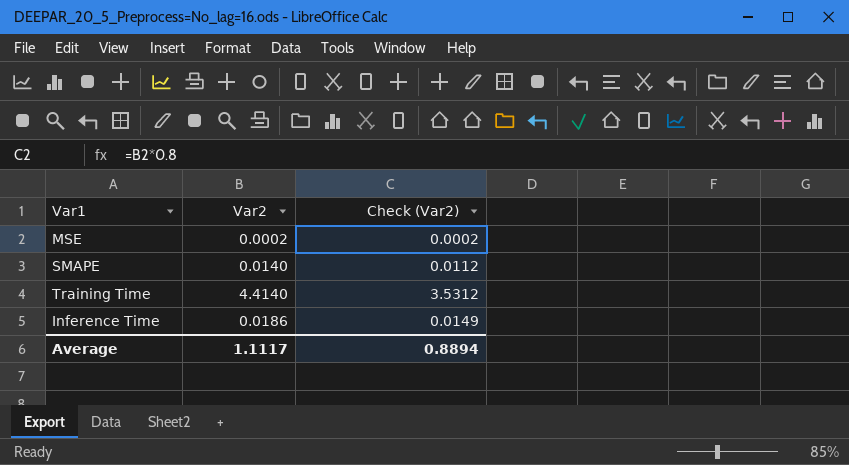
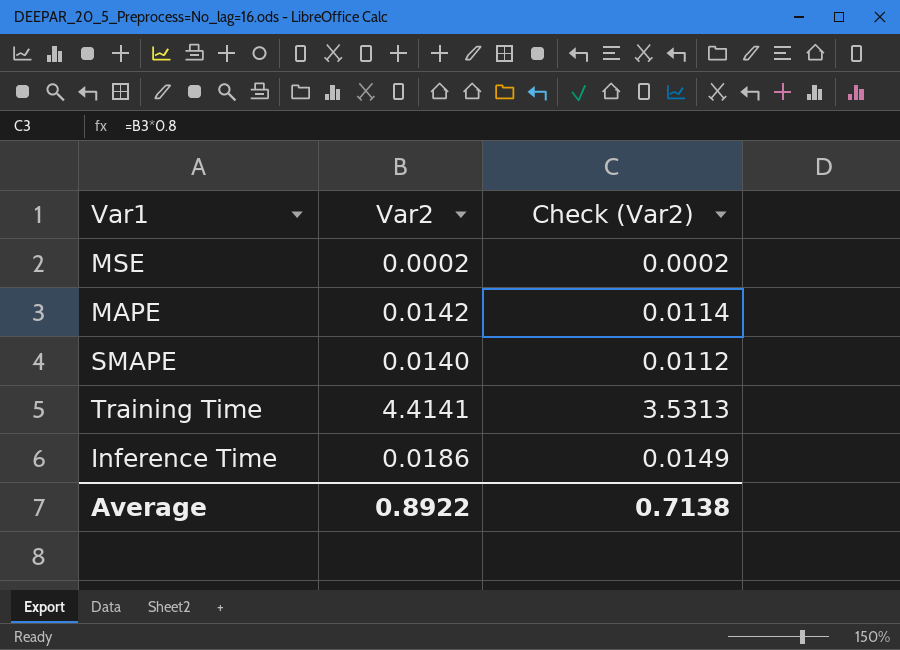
row MAPE: none -> 0.0142 | 0.0114
Training Time | Var2: 4.4140 -> 4.4141
Training Time | Check (Var2): 3.5312 -> 3.5313
Average | Var2: 1.1117 -> 0.8922
Average | Check (Var2): 0.8894 -> 0.7138

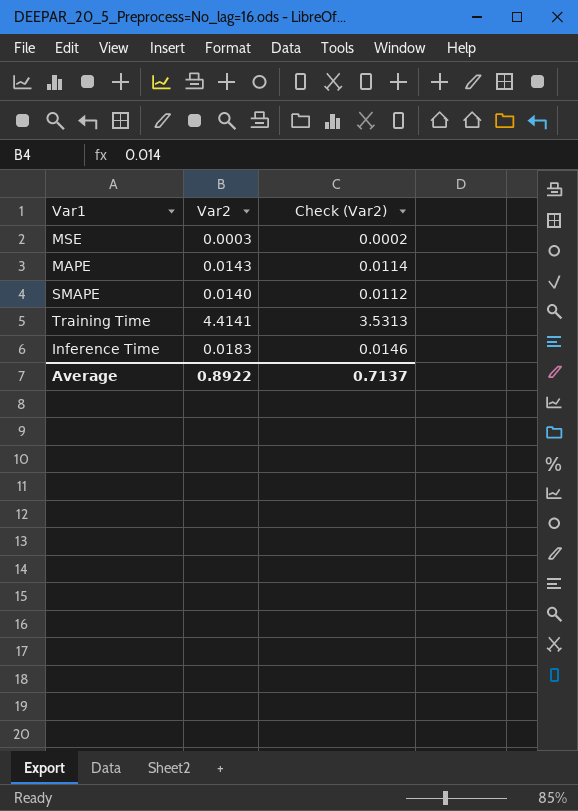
MSE | Var2: 0.0002 -> 0.0003
MAPE | Var2: 0.0142 -> 0.0143
Inference Time | Var2: 0.0186 -> 0.0183
Inference Time | Check (Var2): 0.0149 -> 0.0146
Average | Check (Var2): 0.7138 -> 0.7137

